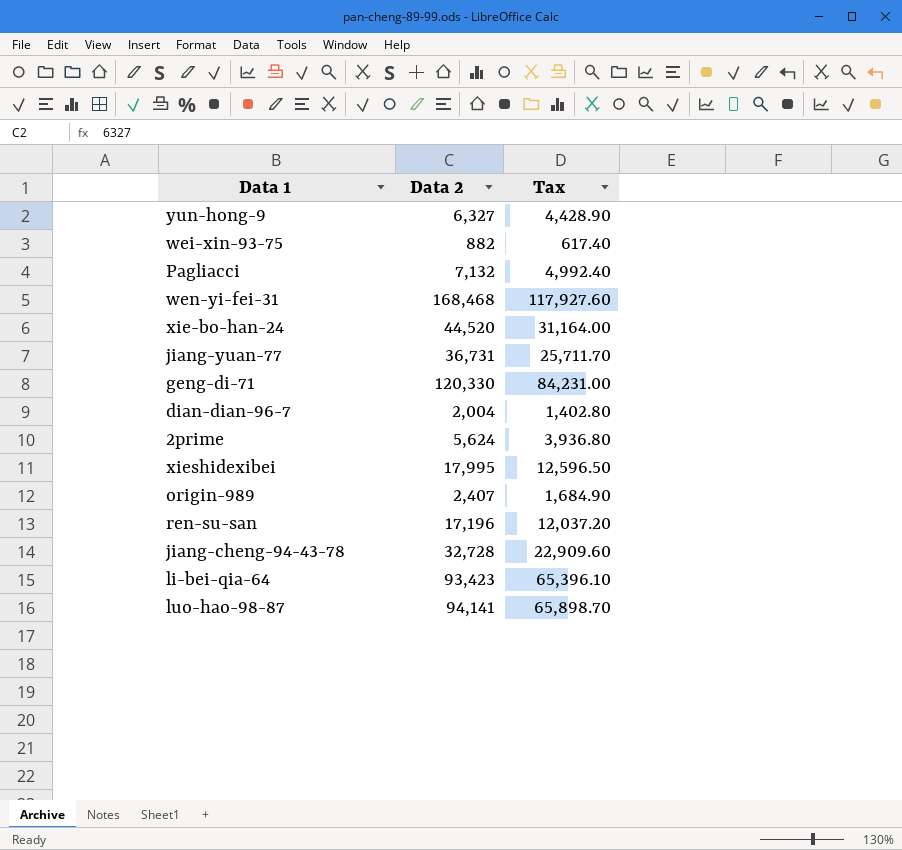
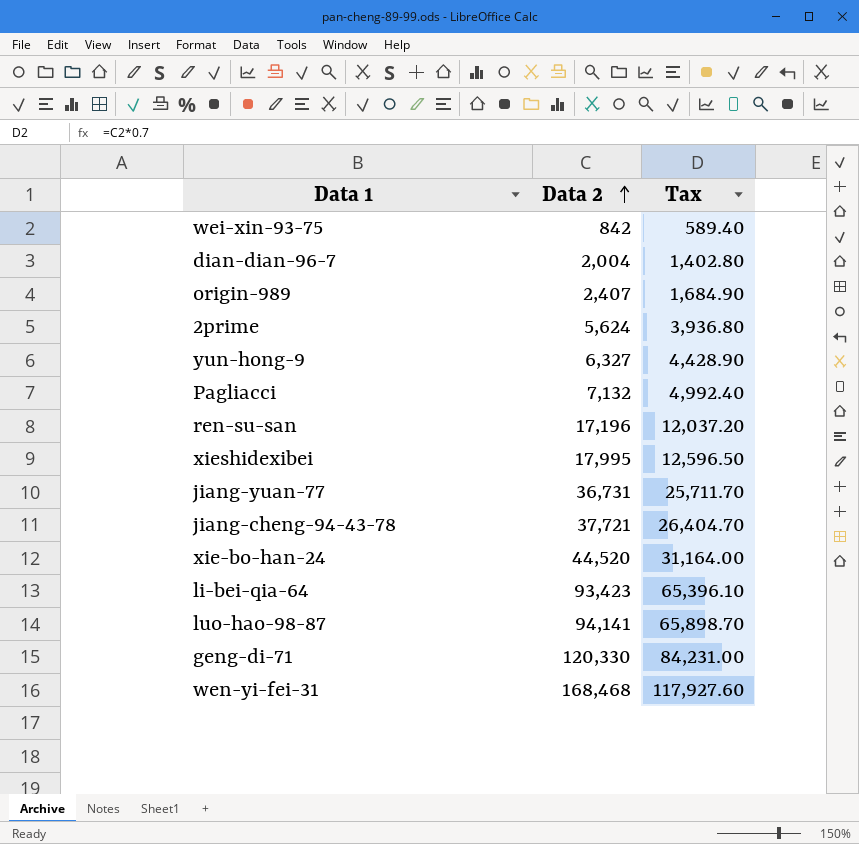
row order: none -> Data 2 ascending
wei-xin-93-75 | Data 2: 882 -> 842
wei-xin-93-75 | Tax: 617.40 -> 589.40
jiang-cheng-94-43-78 | Data 2: 32,728 -> 37,721
jiang-cheng-94-43-78 | Tax: 22,909.60 -> 26,404.70

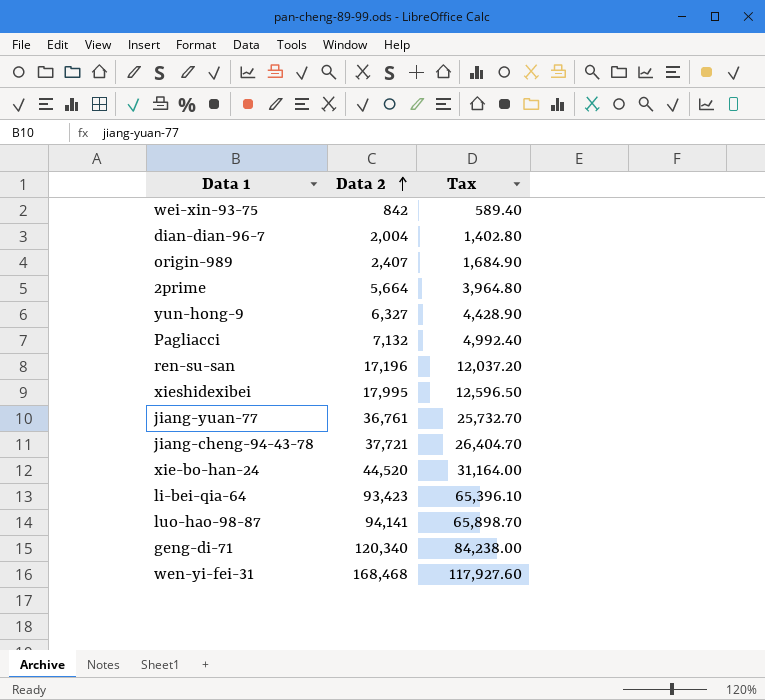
2prime | Data 2: 5,624 -> 5,664
2prime | Tax: 3,936.80 -> 3,964.80
jiang-yuan-77 | Data 2: 36,731 -> 36,761
jiang-yuan-77 | Tax: 25,711.70 -> 25,732.70
geng-di-71 | Data 2: 120,330 -> 120,340
geng-di-71 | Tax: 84,231.00 -> 84,238.00

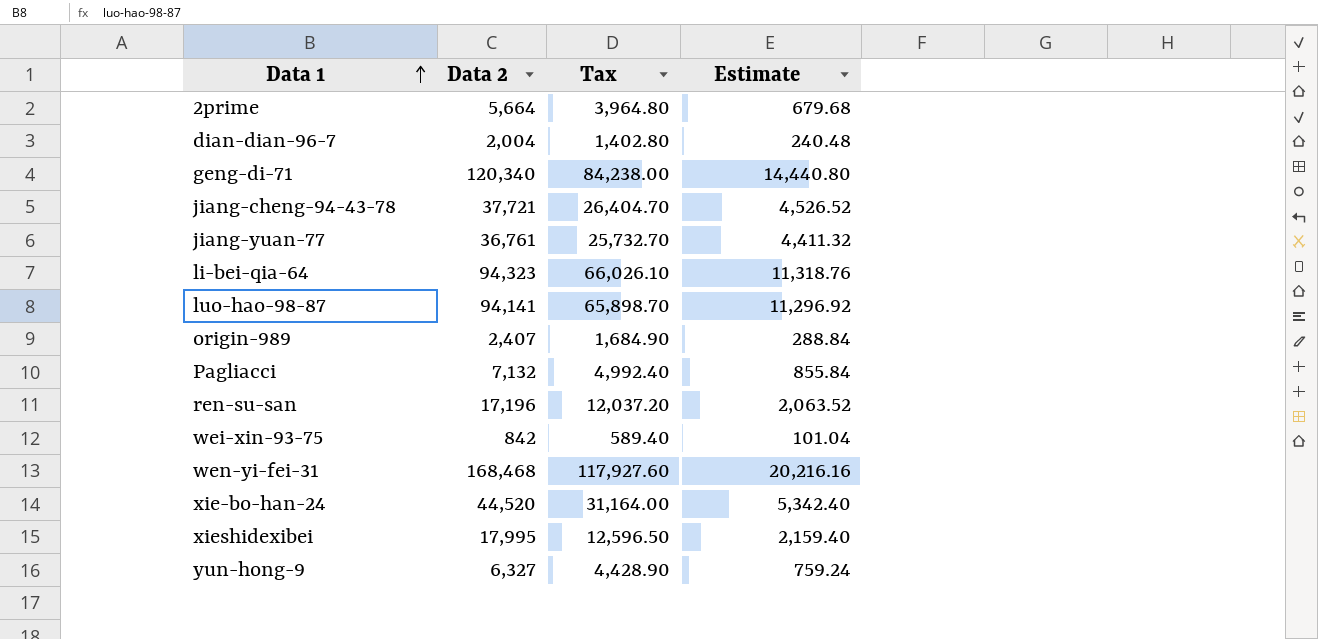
row order: Data 2 ascending -> Data 1 ascending
column Estimate | formula: none -> [Data 2] * 0.12
li-bei-qia-64 | Data 2: 93,423 -> 94,323
li-bei-qia-64 | Tax: 65,396.10 -> 66,026.10

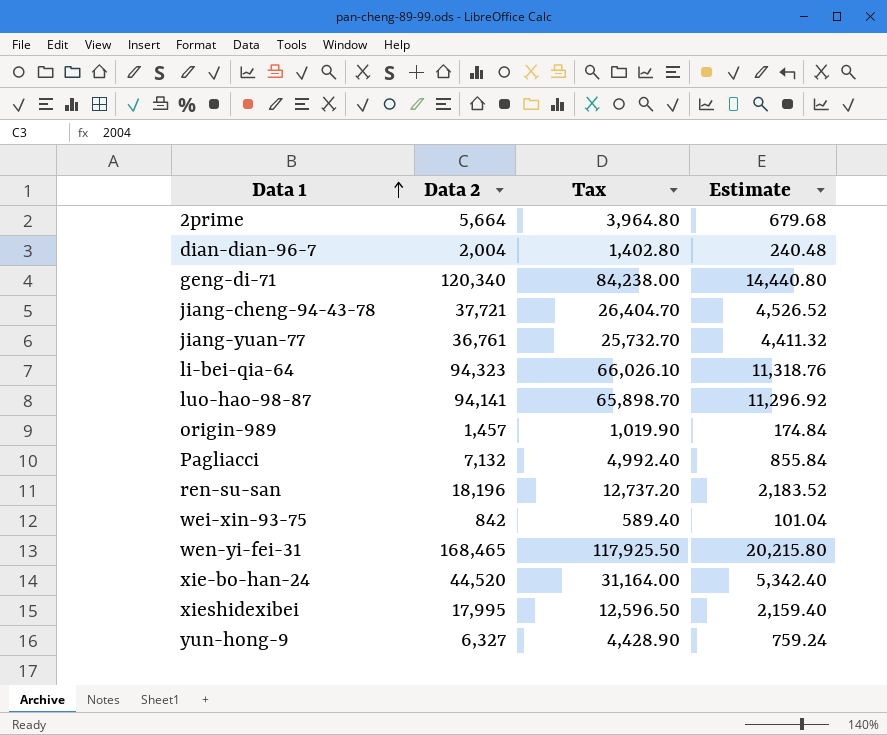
origin-989 | Data 2: 2,407 -> 1,457
origin-989 | Tax: 1,684.90 -> 1,019.90
origin-989 | Estimate: 288.84 -> 174.84
ren-su-san | Data 2: 17,196 -> 18,196
ren-su-san | Tax: 12,037.20 -> 12,737.20
ren-su-san | Estimate: 2,063.52 -> 2,183.52
wen-yi-fei-31 | Data 2: 168,468 -> 168,465
wen-yi-fei-31 | Tax: 117,927.60 -> 117,925.50
wen-yi-fei-31 | Estimate: 20,216.16 -> 20,215.80

